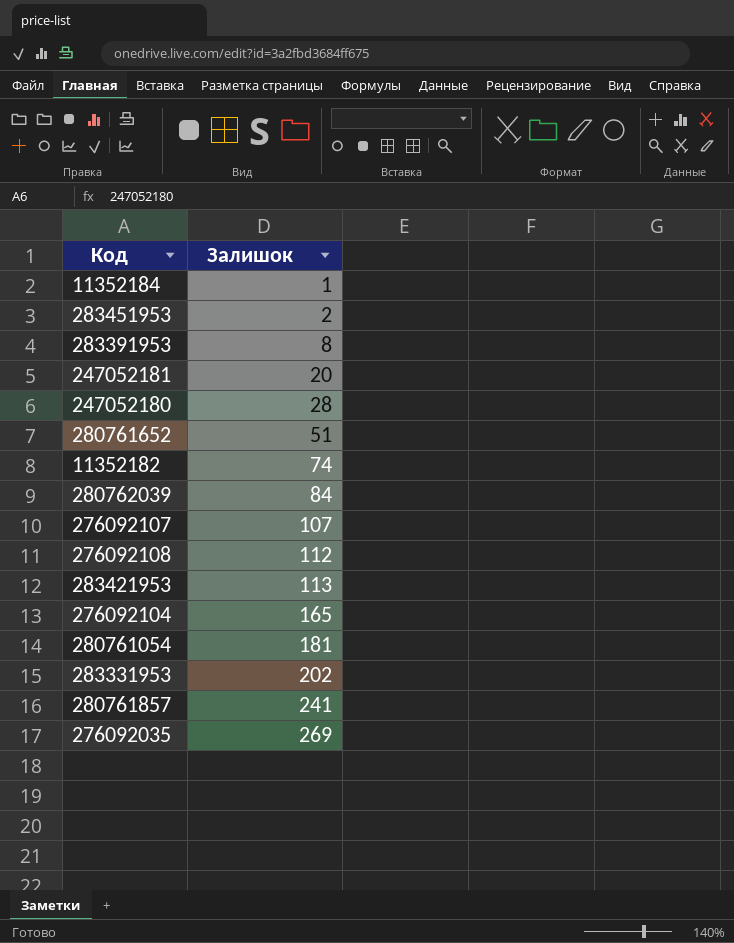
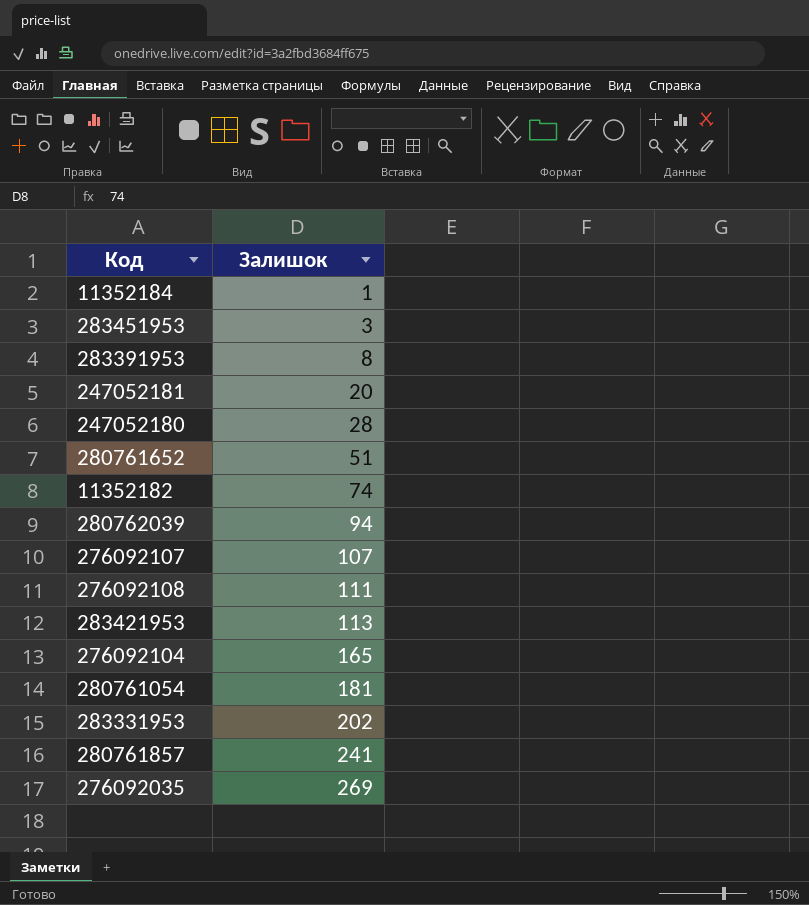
283451953 | Залишок: 2 -> 3
280762039 | Залишок: 84 -> 94
276092108 | Залишок: 112 -> 111

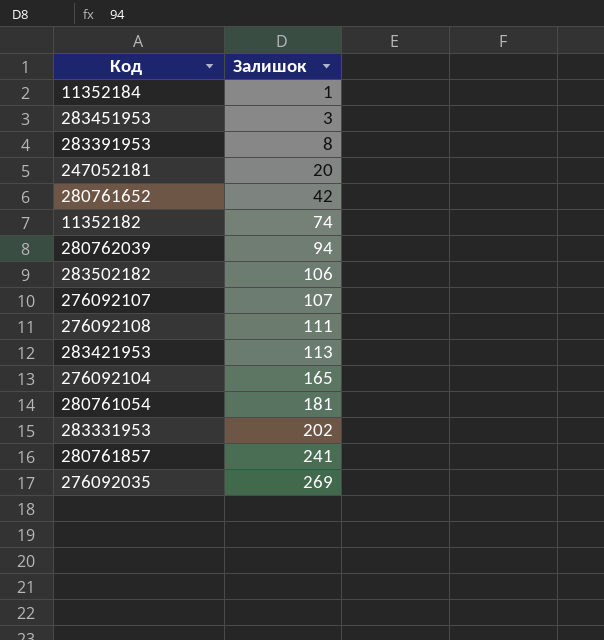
row 247052180: 28 -> none
280761652 | Залишок: 51 -> 42
row 283502182: none -> 106

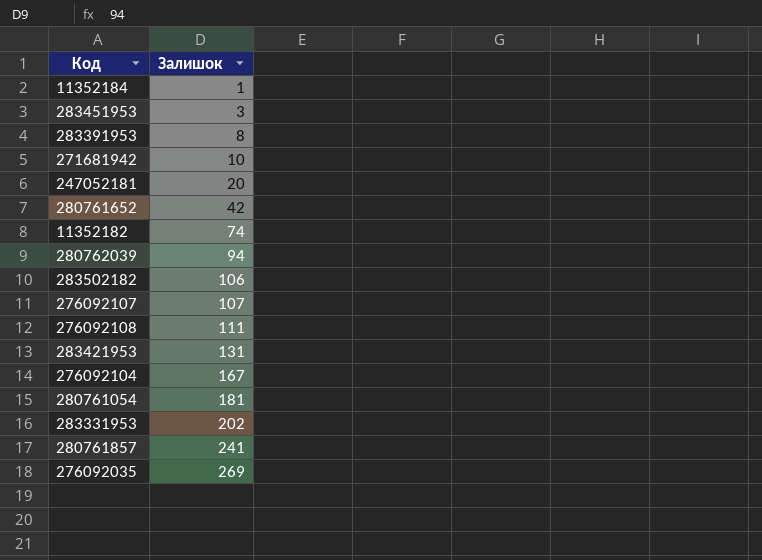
row 271681942: none -> 10
283421953 | Залишок: 113 -> 131
276092104 | Залишок: 165 -> 167

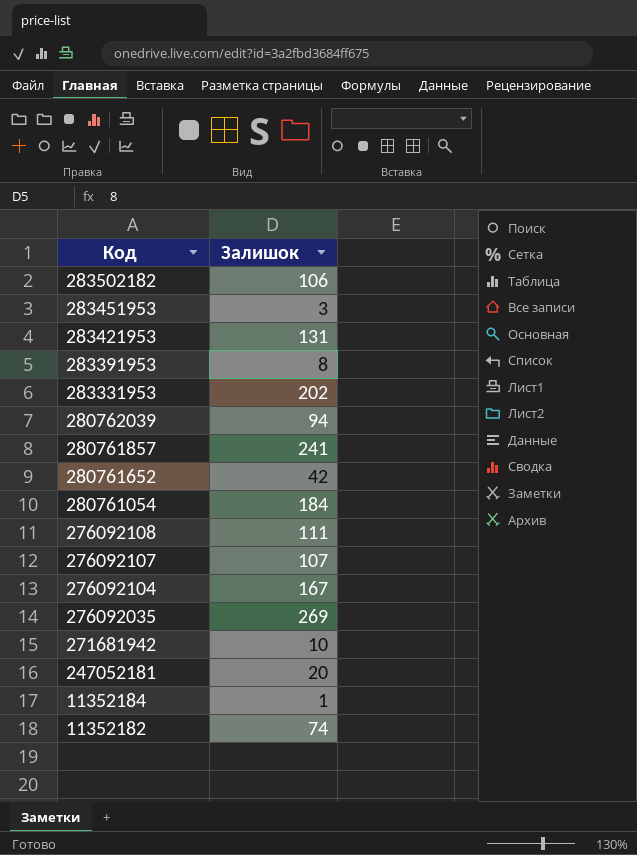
row order: Залишок ascending -> Код descending
280761054 | Залишок: 181 -> 184

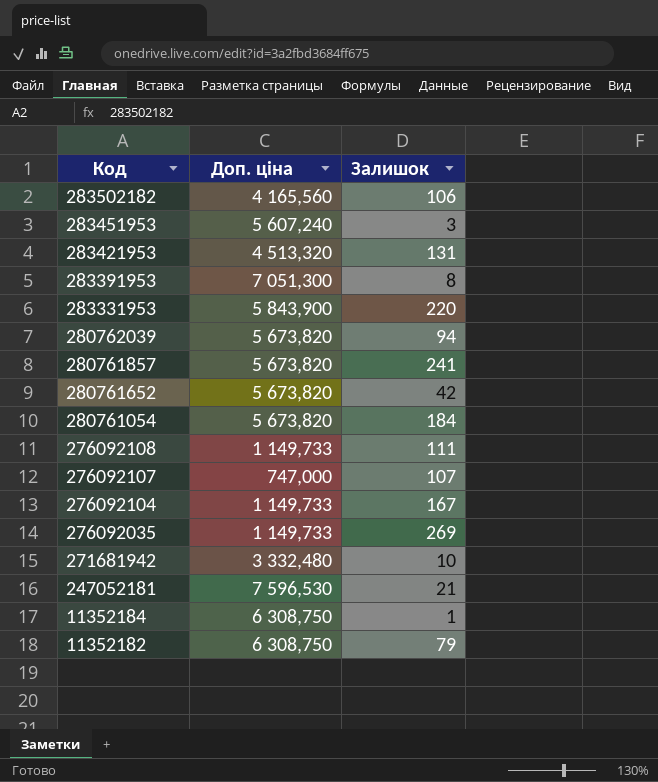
column Доп. ціна | position: none -> 2
283331953 | Залишок: 202 -> 220
247052181 | Залишок: 20 -> 21
11352182 | Залишок: 74 -> 79

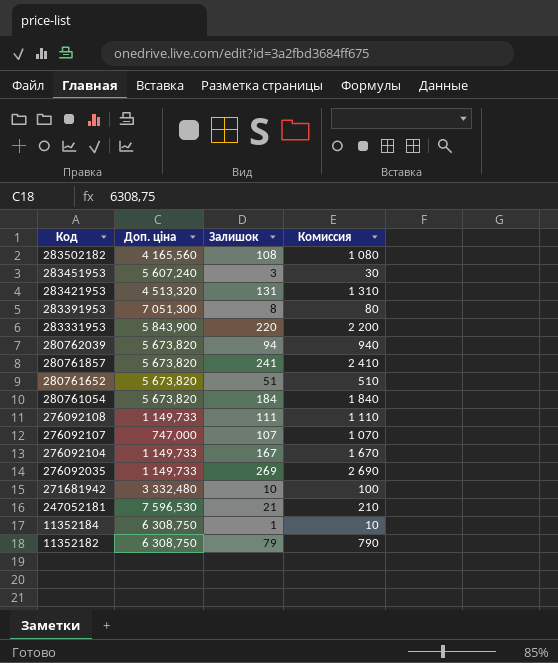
column Комиссия | formula: none -> [Залишок] * 10
283502182 | Залишок: 106 -> 108
280761652 | Залишок: 42 -> 51

